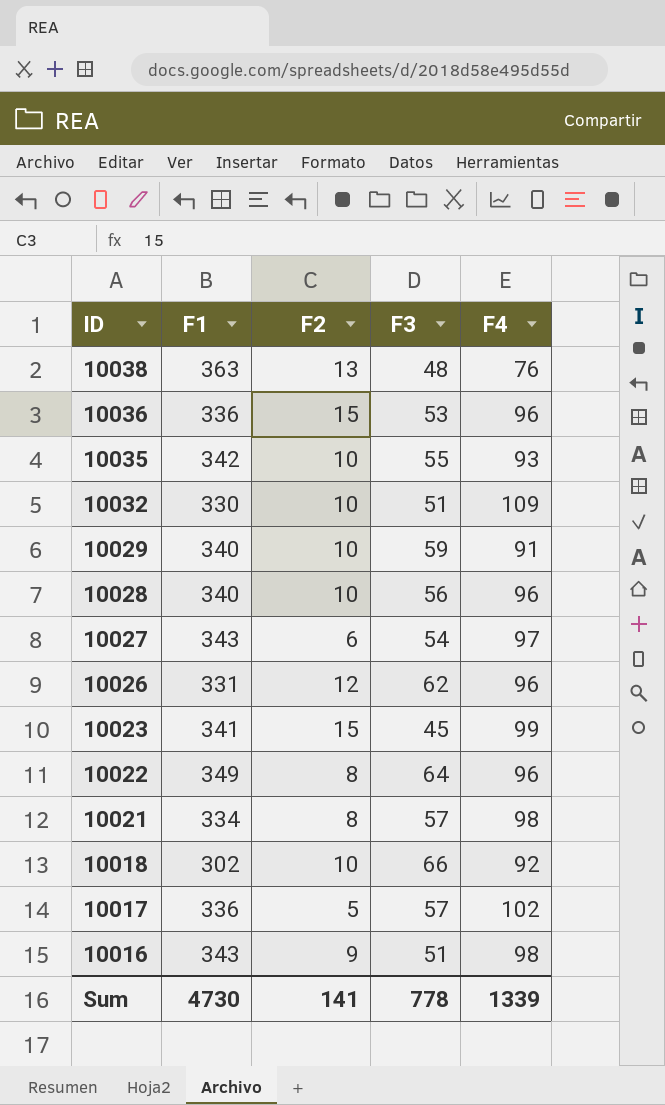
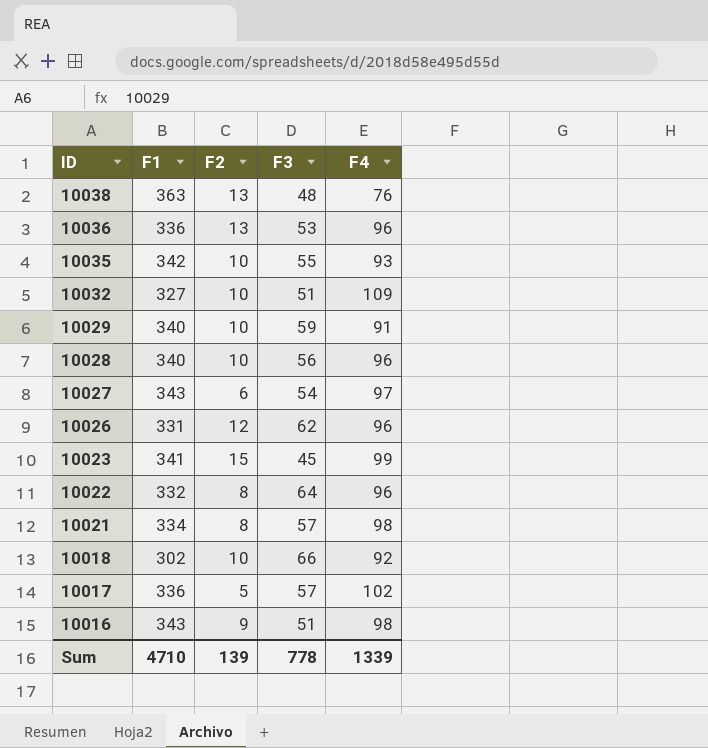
10036 | F2: 15 -> 13
10032 | F1: 330 -> 327
10022 | F1: 349 -> 332
Sum | F1: 4730 -> 4710
Sum | F2: 141 -> 139

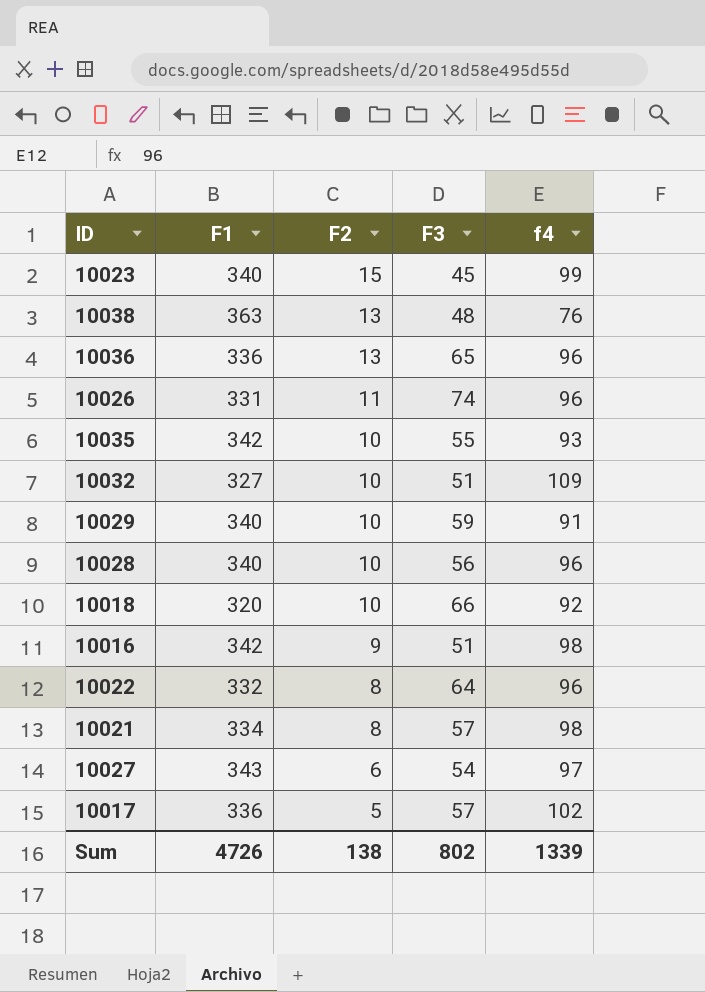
row order: ID descending -> F2 descending
column name: F4 -> f4
10023 | F1: 341 -> 340
10036 | F3: 53 -> 65
10026 | F2: 12 -> 11
10026 | F3: 62 -> 74
10018 | F1: 302 -> 320
10016 | F1: 343 -> 342
Sum | F1: 4710 -> 4726
Sum | F2: 139 -> 138
Sum | F3: 778 -> 802

